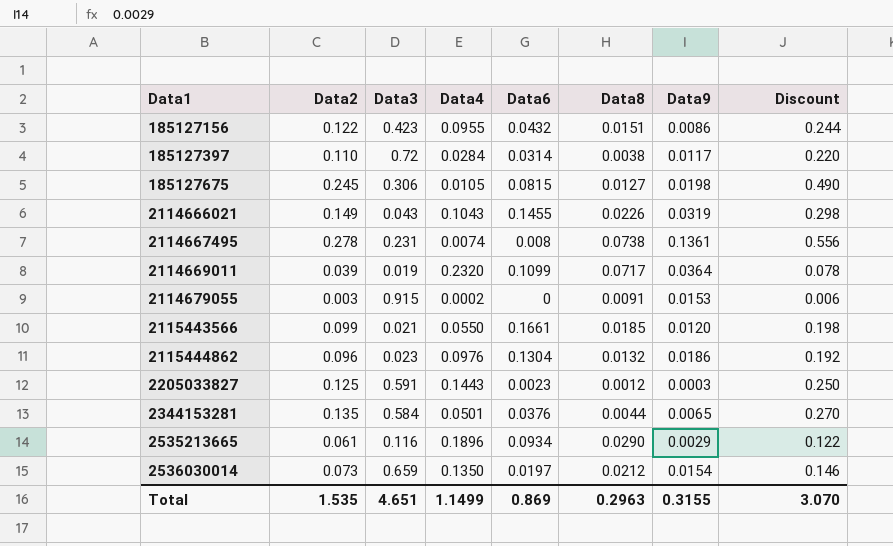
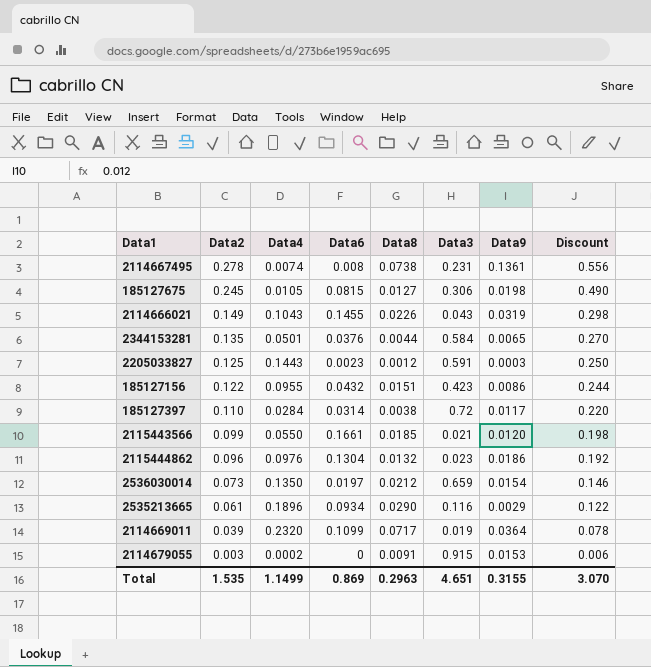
row order: Data1 ascending -> Data2 descending
column Data3 | position: 3 -> 6

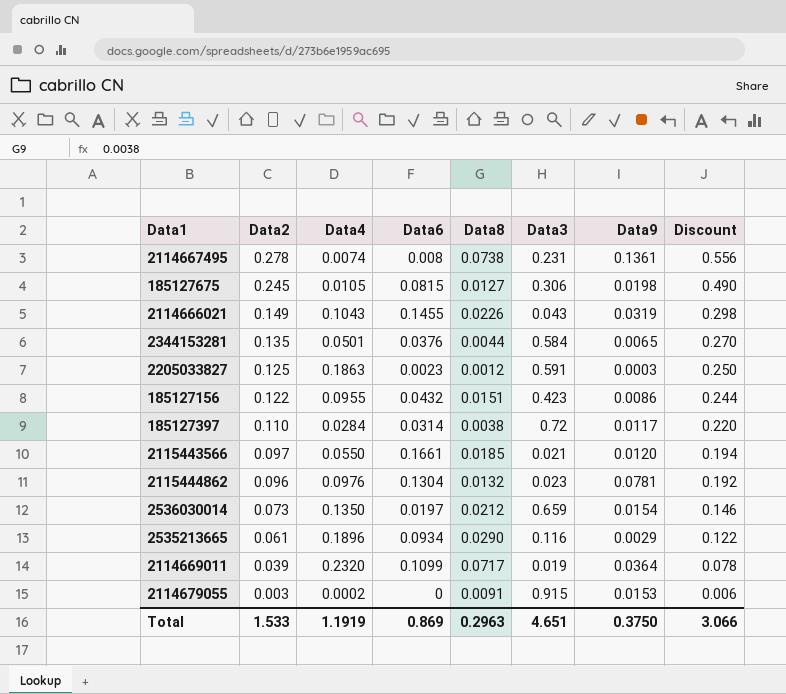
2205033827 | Data4: 0.1443 -> 0.1863
2115443566 | Data2: 0.099 -> 0.097
2115443566 | Discount: 0.198 -> 0.194
2115444862 | Data9: 0.0186 -> 0.0781
Total | Data2: 1.535 -> 1.533
Total | Data4: 1.1499 -> 1.1919
Total | Data9: 0.3155 -> 0.3750
Total | Discount: 3.070 -> 3.066

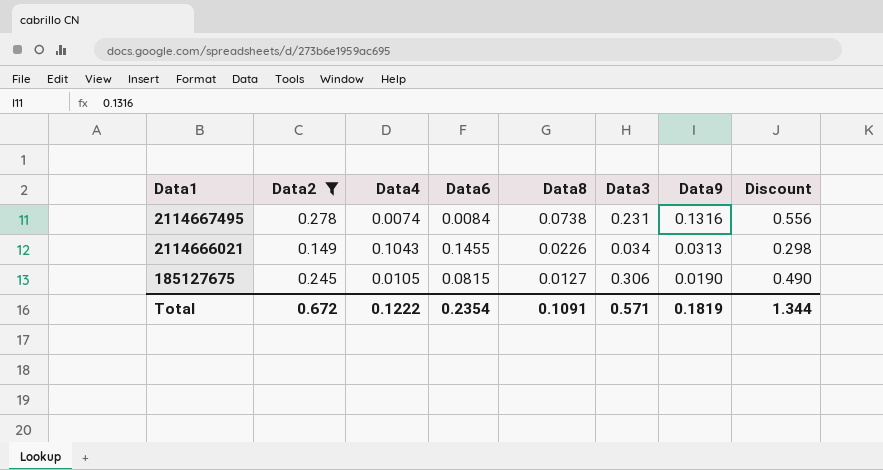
filter: none -> Data2 >= 0.149
row order: Data2 descending -> Data1 descending
2114667495 | Data6: 0.008 -> 0.0084
2114667495 | Data9: 0.1361 -> 0.1316
2114666021 | Data3: 0.043 -> 0.034
2114666021 | Data9: 0.0319 -> 0.0313
185127675 | Data9: 0.0198 -> 0.0190
Total | Data2: 1.533 -> 0.672
Total | Data4: 1.1919 -> 0.1222
Total | Data6: 0.869 -> 0.2354
Total | Data8: 0.2963 -> 0.1091
Total | Data3: 4.651 -> 0.571
Total | Data9: 0.3750 -> 0.1819
Total | Discount: 3.066 -> 1.344

